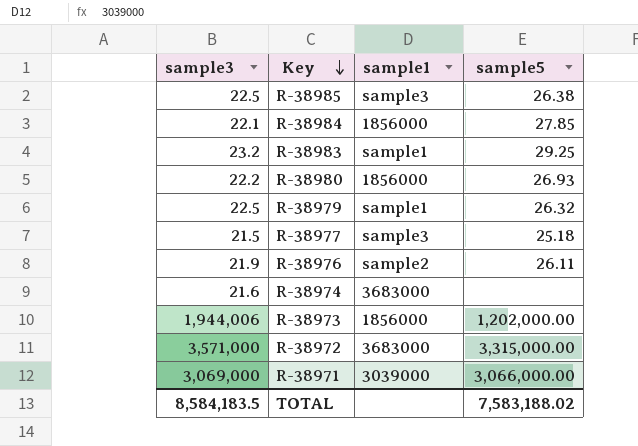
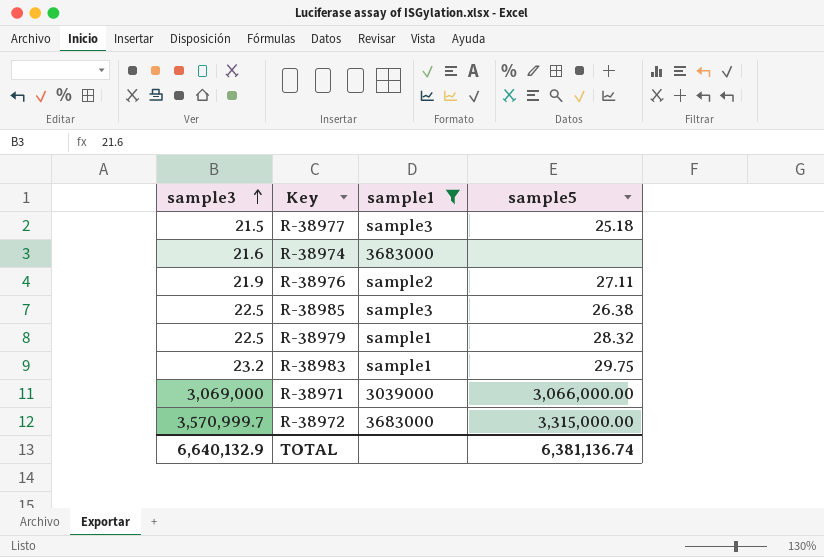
filter: none -> sample1 != 1856000
row order: Key descending -> sample3 ascending
R-38976 | sample5: 26.11 -> 27.11
R-38979 | sample5: 26.32 -> 28.32
R-38983 | sample5: 29.25 -> 29.75
R-38972 | sample3: 3,571,000 -> 3,570,999.7
TOTAL | sample3: 8,584,183.5 -> 6,640,132.9
TOTAL | sample5: 7,583,188.02 -> 6,381,136.74

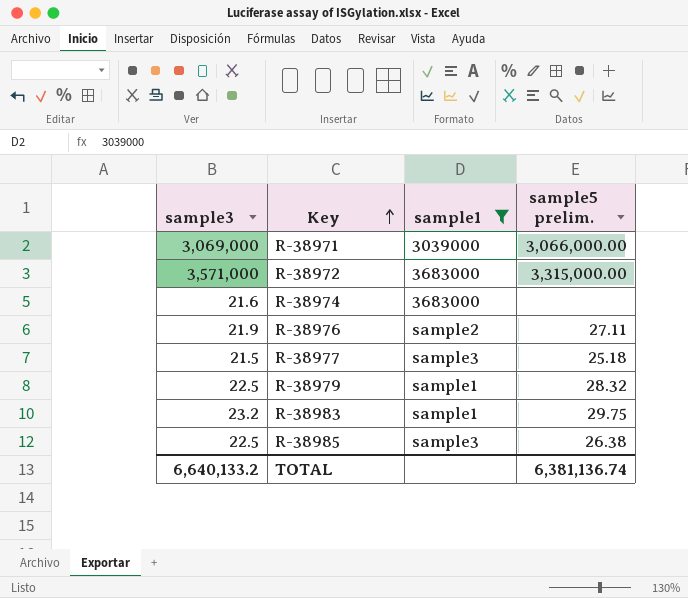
row order: sample3 ascending -> Key ascending
column name: sample5 -> sample5 prelim.
R-38972 | sample3: 3,570,999.7 -> 3,571,000
TOTAL | sample3: 6,640,132.9 -> 6,640,133.2

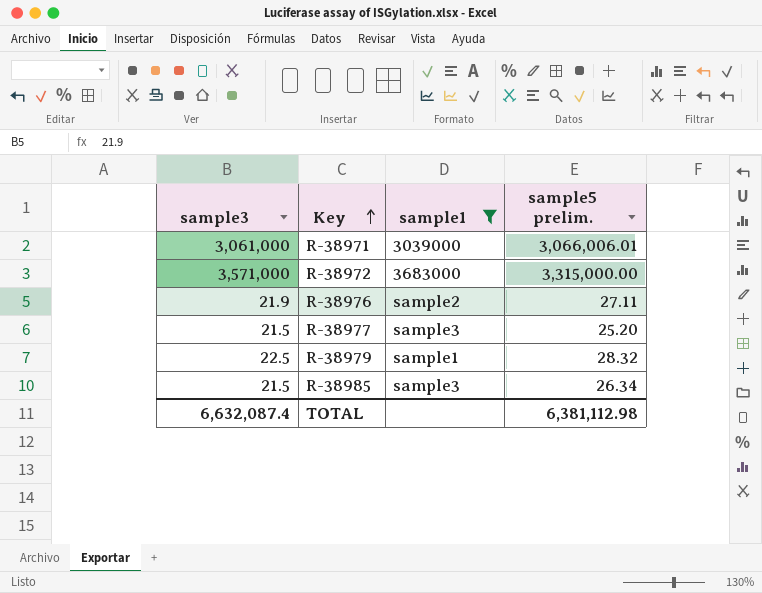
row R-38974: 21.6 | 3683000 | none -> none
row R-38983: 23.2 | sample1 | 29.75 -> none
R-38971 | sample3: 3,069,000 -> 3,061,000
R-38971 | sample5 prelim.: 3,066,000.00 -> 3,066,006.01
R-38977 | sample5 prelim.: 25.18 -> 25.20
R-38985 | sample3: 22.5 -> 21.5
R-38985 | sample5 prelim.: 26.38 -> 26.34
TOTAL | sample3: 6,640,133.2 -> 6,632,087.4
TOTAL | sample5 prelim.: 6,381,136.74 -> 6,381,112.98

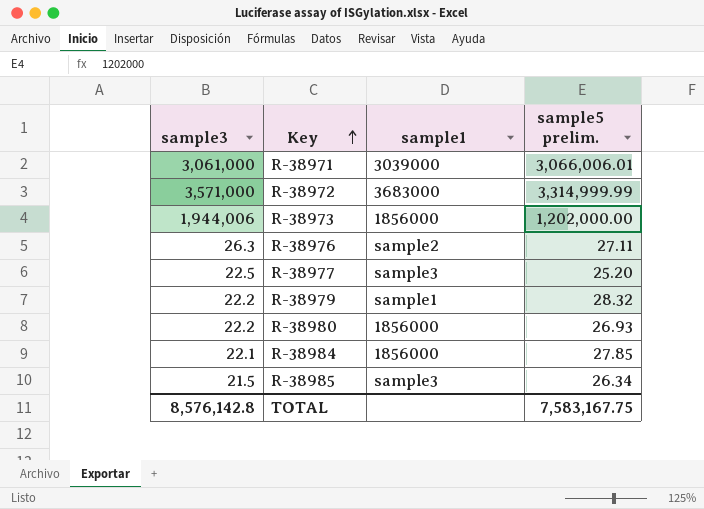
filter: sample1 != 1856000 -> none
R-38972 | sample5 prelim.: 3,315,000.00 -> 3,314,999.99
R-38976 | sample3: 21.9 -> 26.3
R-38977 | sample3: 21.5 -> 22.5
R-38979 | sample3: 22.5 -> 22.2
TOTAL | sample3: 6,632,087.4 -> 8,576,142.8
TOTAL | sample5 prelim.: 6,381,112.98 -> 7,583,167.75

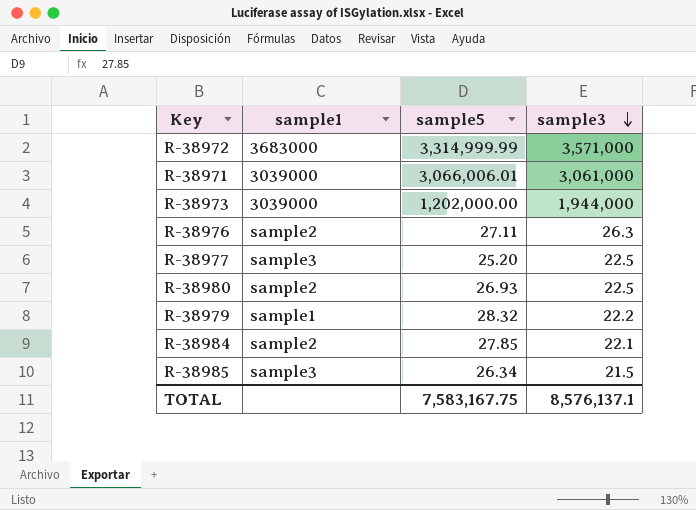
row order: Key ascending -> sample3 descending
column name: sample5 prelim. -> sample5
column sample3 | position: 1 -> 4
R-38973 | sample1: 1856000 -> 3039000
R-38973 | sample3: 1,944,006 -> 1,944,000
R-38980 | sample1: 1856000 -> sample2
R-38980 | sample3: 22.2 -> 22.5
R-38984 | sample1: 1856000 -> sample2
TOTAL | sample3: 8,576,142.8 -> 8,576,137.1

